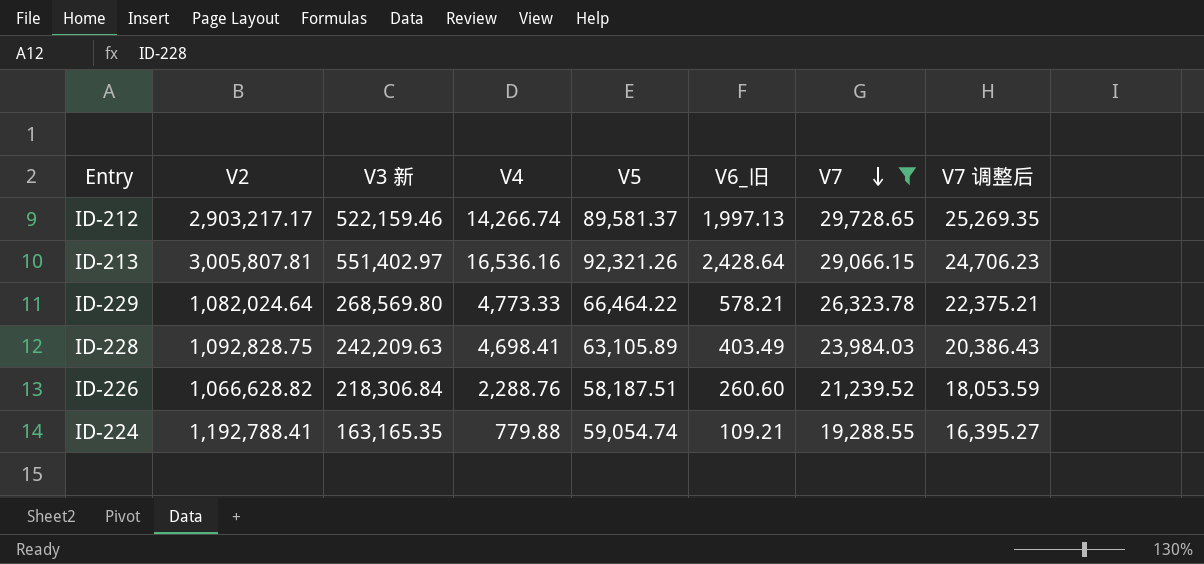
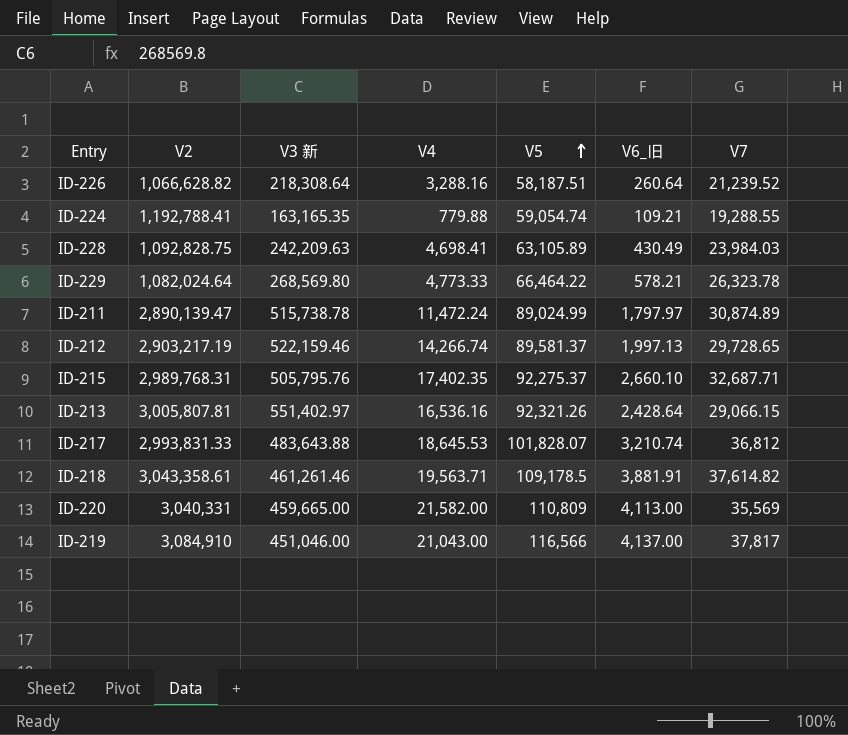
filter: V7 <= 29,728.65 -> none
row order: V7 descending -> V5 ascending
column V7 调整后 | formula: [V7] * 0.85 -> none
ID-226 | V3 新: 218,306.84 -> 218,308.64
ID-226 | V4: 2,288.76 -> 3,288.16
ID-226 | V6_旧: 260.60 -> 260.64
ID-228 | V6_旧: 403.49 -> 430.49
ID-212 | V2: 2,903,217.17 -> 2,903,217.19

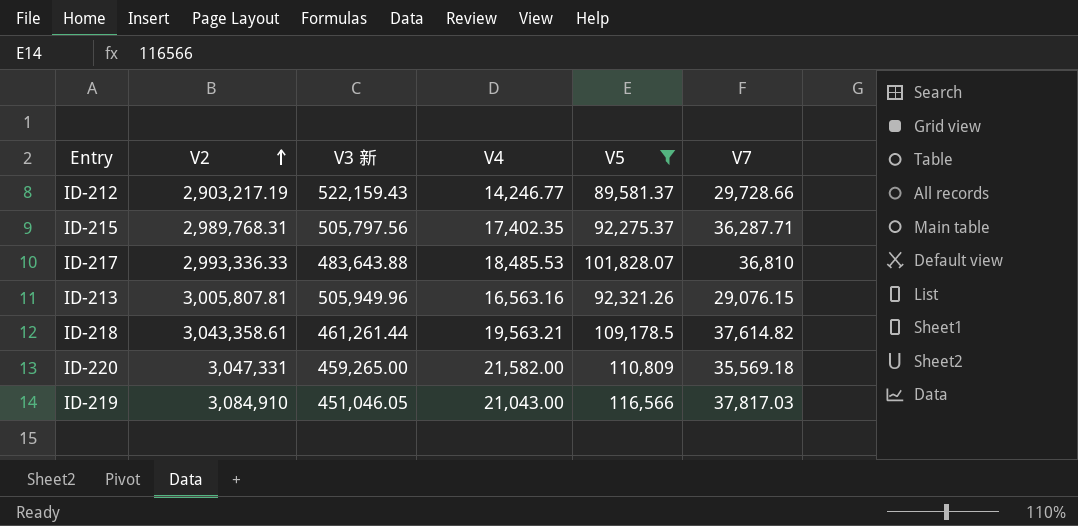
filter: none -> V5 >= 89,581.37
row order: V5 ascending -> V2 ascending
column V6_旧 | position: 6 -> none
ID-212 | V3 新: 522,159.46 -> 522,159.43
ID-212 | V4: 14,266.74 -> 14,246.77
ID-212 | V7: 29,728.65 -> 29,728.66
ID-215 | V3 新: 505,795.76 -> 505,797.56
ID-215 | V7: 32,687.71 -> 36,287.71
ID-217 | V2: 2,993,831.33 -> 2,993,336.33
ID-217 | V4: 18,645.53 -> 18,485.53
ID-217 | V7: 36,812 -> 36,810
ID-213 | V3 新: 551,402.97 -> 505,949.96
ID-213 | V4: 16,536.16 -> 16,563.16
ID-213 | V7: 29,066.15 -> 29,076.15
ID-218 | V3 新: 461,261.46 -> 461,261.44
ID-218 | V4: 19,563.71 -> 19,563.21
ID-220 | V2: 3,040,331 -> 3,047,331
ID-220 | V3 新: 459,665.00 -> 459,265.00
ID-220 | V7: 35,569 -> 35,569.18
ID-219 | V3 新: 451,046.00 -> 451,046.05
ID-219 | V7: 37,817 -> 37,817.03

